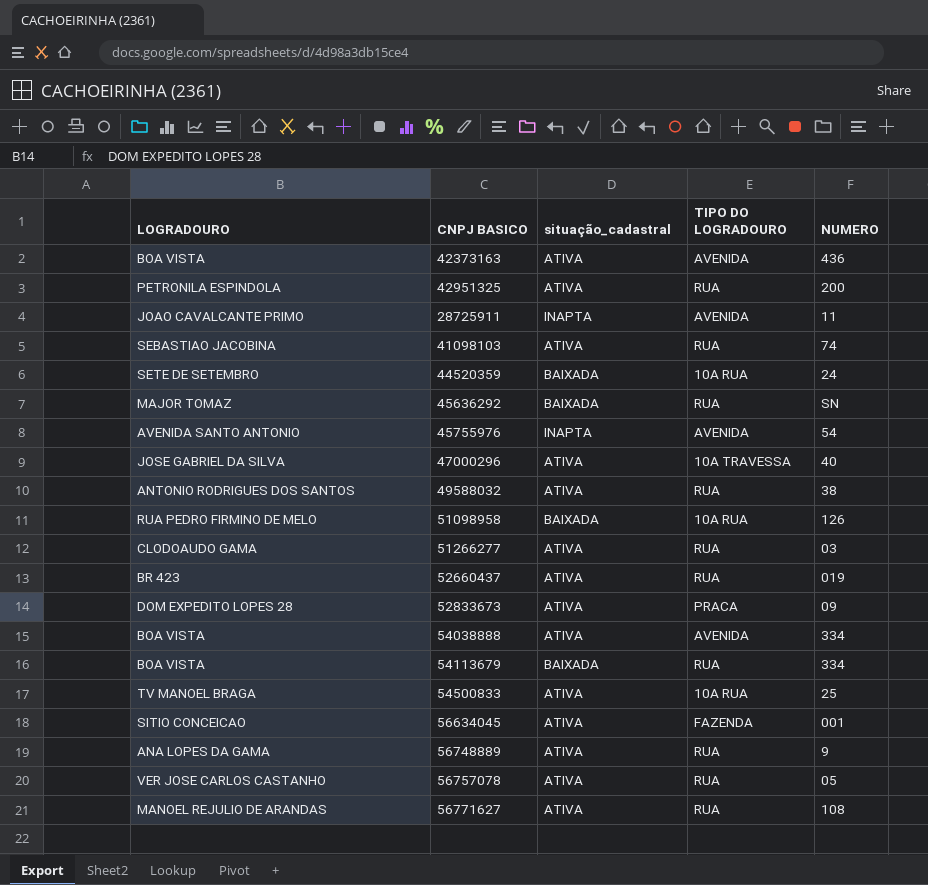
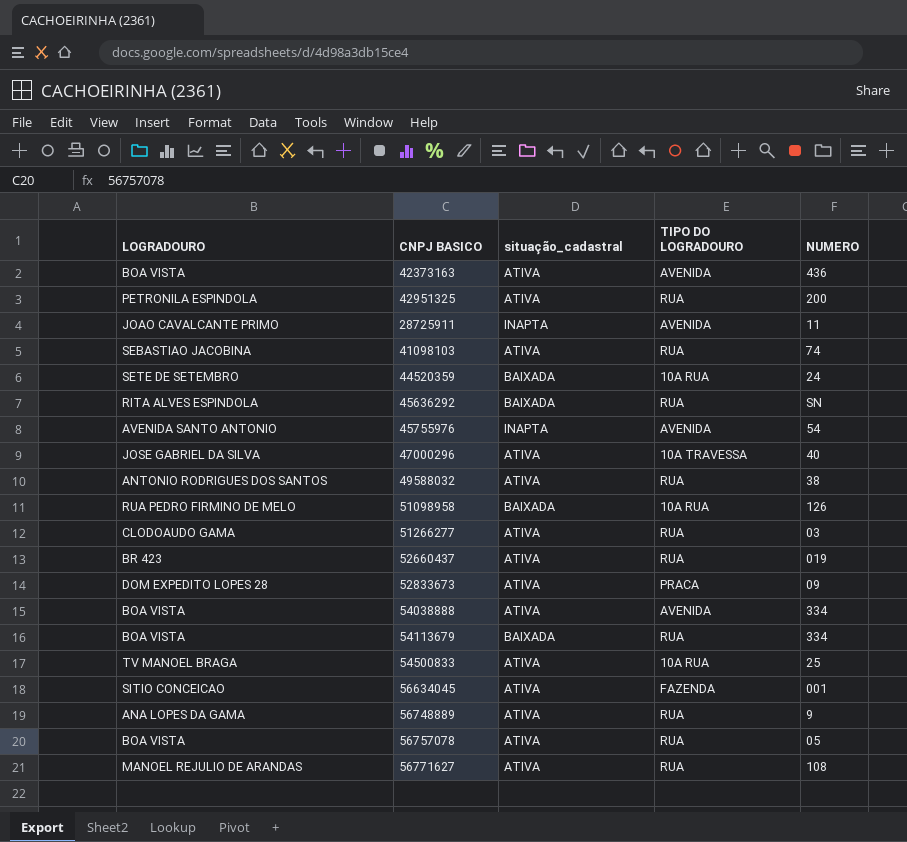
45636292 | LOGRADOURO: MAJOR TOMAZ -> RITA ALVES ESPINDOLA
56757078 | LOGRADOURO: VER JOSE CARLOS CASTANHO -> BOA VISTA

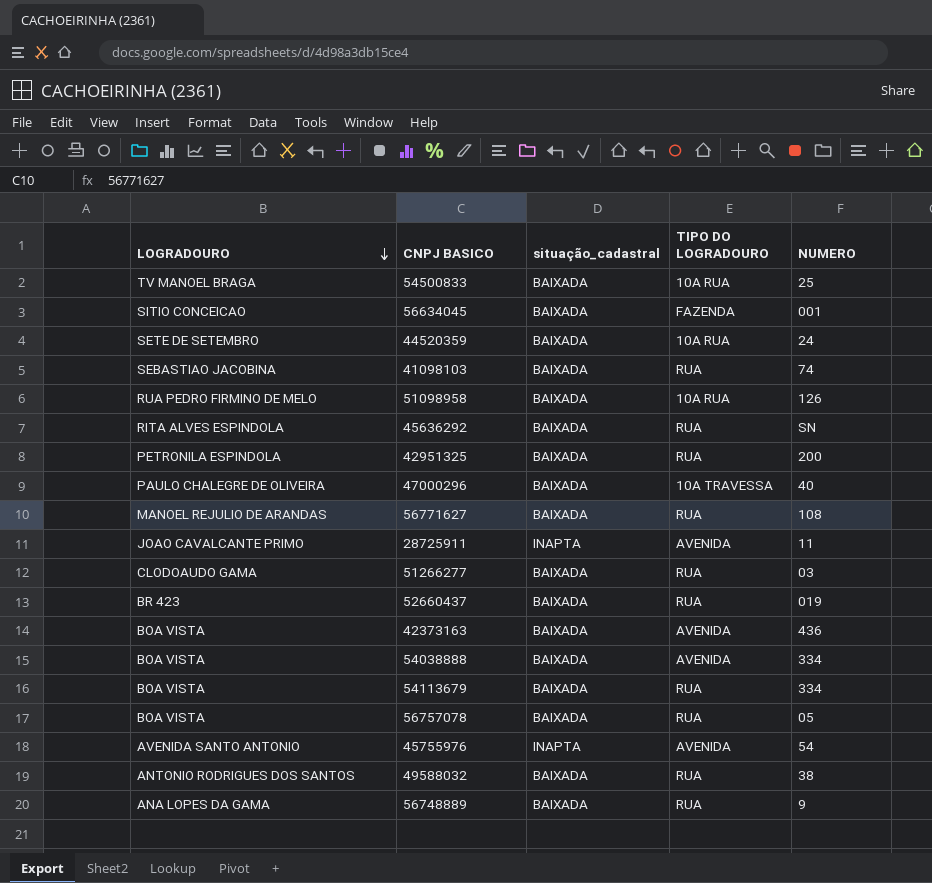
row order: none -> LOGRADOURO descending
row 52833673: DOM EXPEDITO LOPES 28 | ATIVA | PRACA | 09 -> none
54500833 | situação_cadastral: ATIVA -> BAIXADA
56634045 | situação_cadastral: ATIVA -> BAIXADA
41098103 | situação_cadastral: ATIVA -> BAIXADA
42951325 | situação_cadastral: ATIVA -> BAIXADA
47000296 | LOGRADOURO: JOSE GABRIEL DA SILVA -> PAULO CHALEGRE DE OLIVEIRA
47000296 | situação_cadastral: ATIVA -> BAIXADA
56771627 | situação_cadastral: ATIVA -> BAIXADA
51266277 | situação_cadastral: ATIVA -> BAIXADA
52660437 | situação_cadastral: ATIVA -> BAIXADA
42373163 | situação_cadastral: ATIVA -> BAIXADA
54038888 | situação_cadastral: ATIVA -> BAIXADA
56757078 | situação_cadastral: ATIVA -> BAIXADA
49588032 | situação_cadastral: ATIVA -> BAIXADA
56748889 | situação_cadastral: ATIVA -> BAIXADA

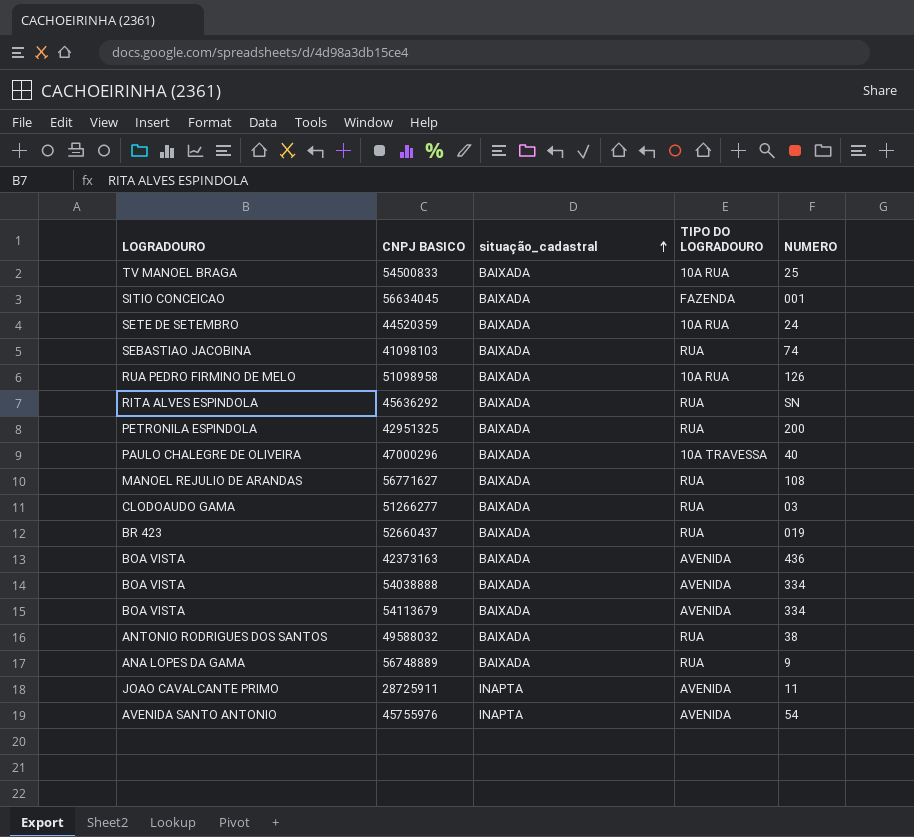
row order: LOGRADOURO descending -> situação_cadastral ascending
row 56757078: BOA VISTA | BAIXADA | RUA | 05 -> none
54113679 | TIPO DO LOGRADOURO: RUA -> AVENIDA

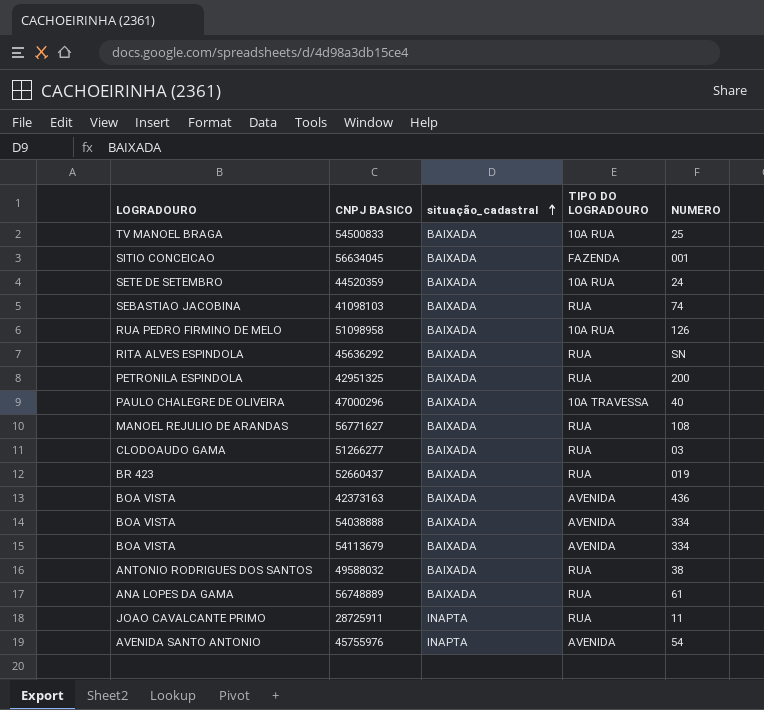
56748889 | NUMERO: 9 -> 61
28725911 | TIPO DO LOGRADOURO: AVENIDA -> RUA

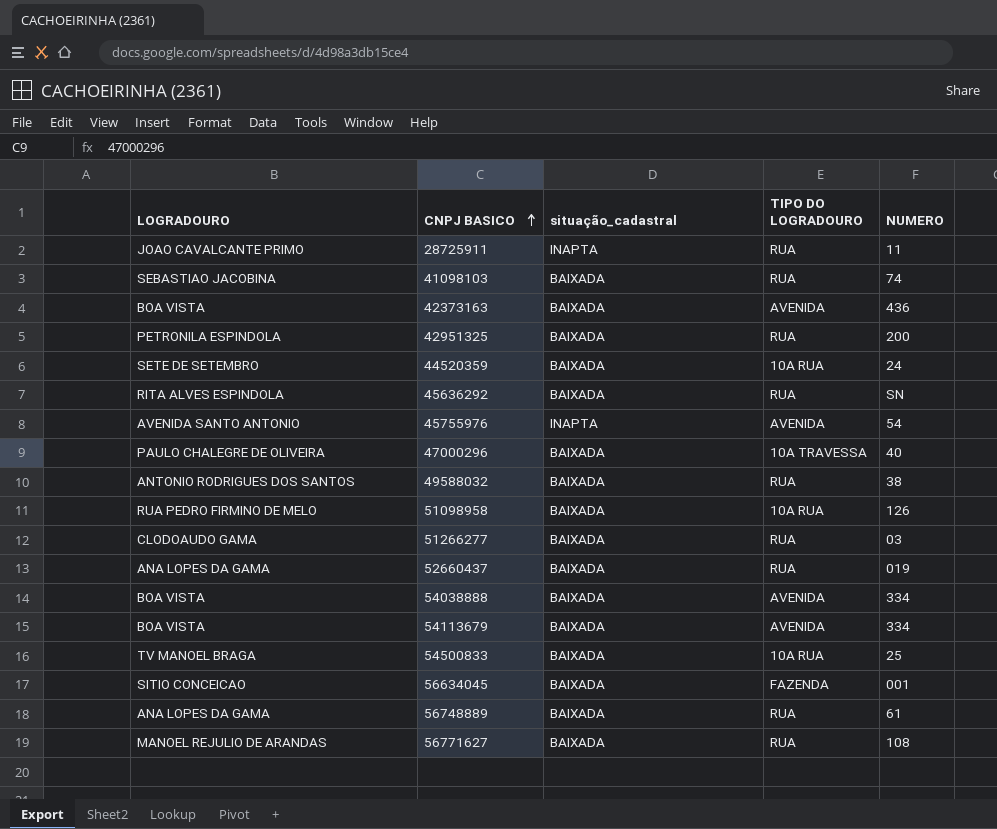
row order: situação_cadastral ascending -> CNPJ BASICO ascending
52660437 | LOGRADOURO: BR 423 -> ANA LOPES DA GAMA

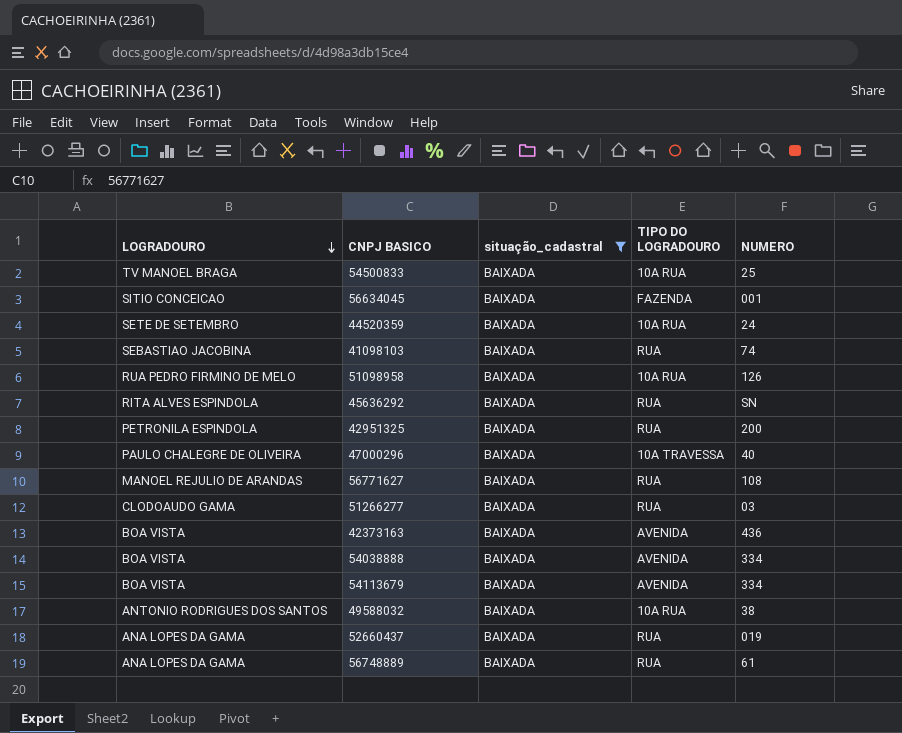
filter: none -> situação_cadastral = BAIXADA
row order: CNPJ BASICO ascending -> LOGRADOURO descending
49588032 | TIPO DO LOGRADOURO: RUA -> 10A RUA

